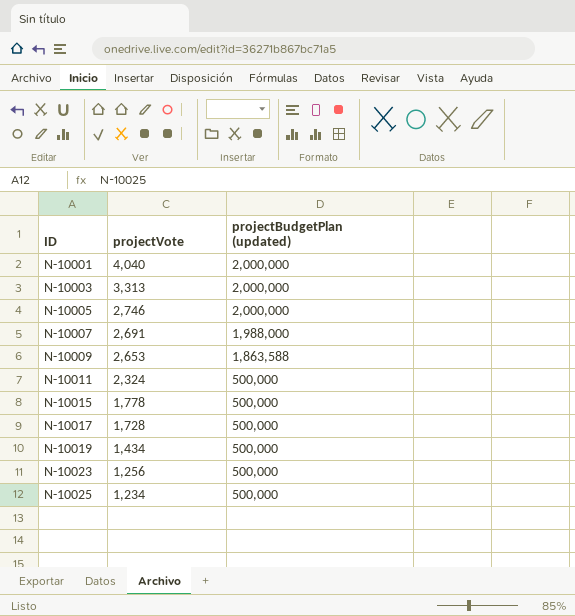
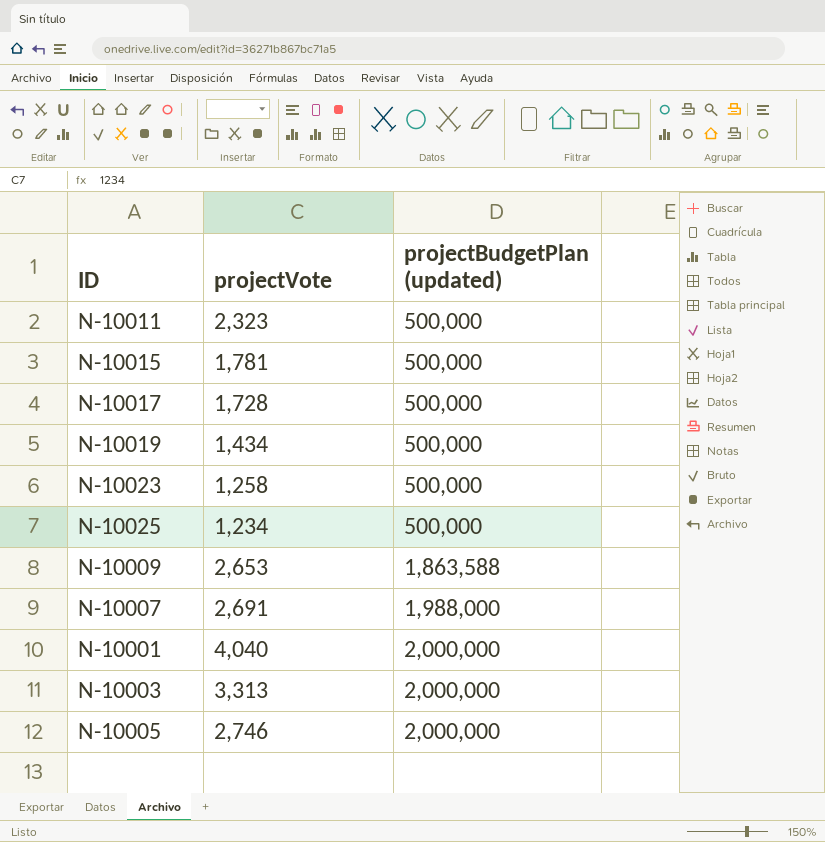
row order: ID ascending -> projectBudgetPlan (updated) ascending
N-10011 | projectVote: 2,324 -> 2,323
N-10015 | projectVote: 1,778 -> 1,781
N-10023 | projectVote: 1,256 -> 1,258

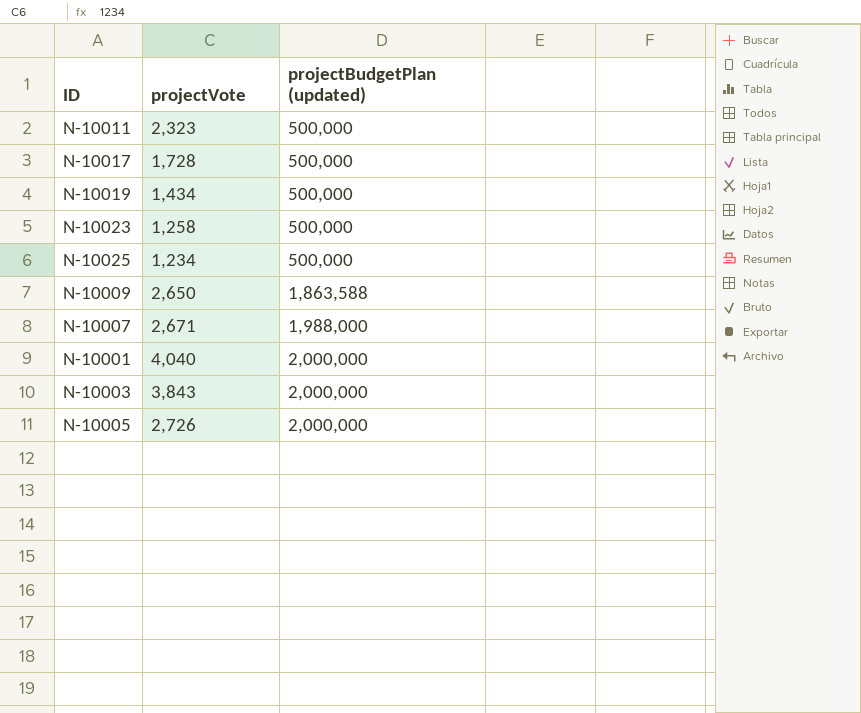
row N-10015: 1,781 | 500,000 -> none
N-10009 | projectVote: 2,653 -> 2,650
N-10007 | projectVote: 2,691 -> 2,671
N-10003 | projectVote: 3,313 -> 3,843
N-10005 | projectVote: 2,746 -> 2,726

